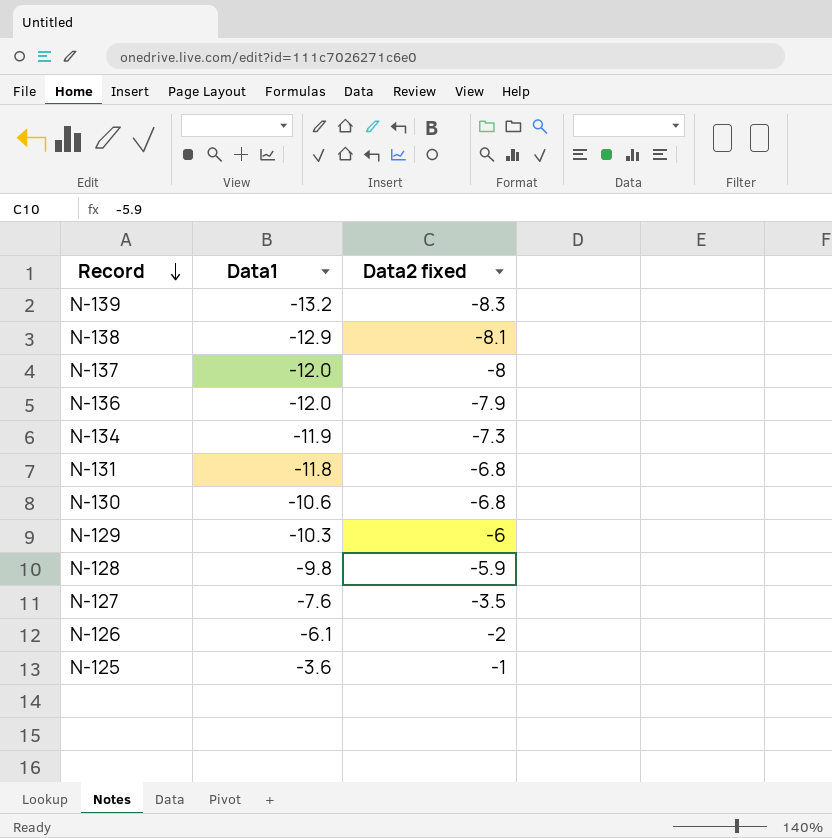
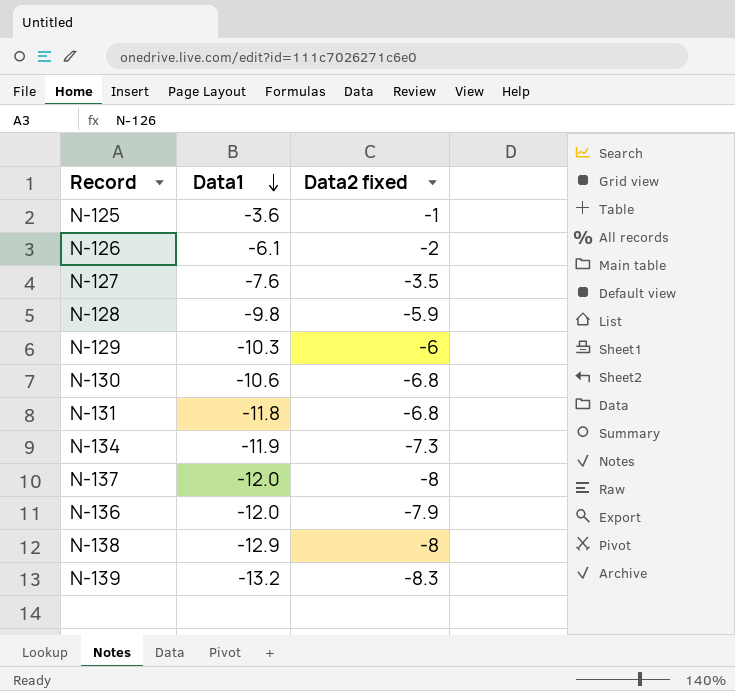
row order: Record descending -> Data1 descending
N-138 | Data2 fixed: -8.1 -> -8

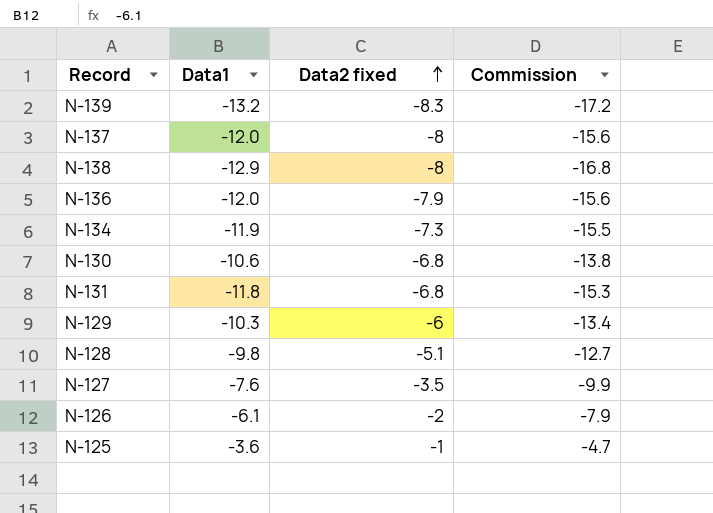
row order: Data1 descending -> Data2 fixed ascending
column Commission | formula: none -> [Data1] * 1.3
N-128 | Data2 fixed: -5.9 -> -5.1

